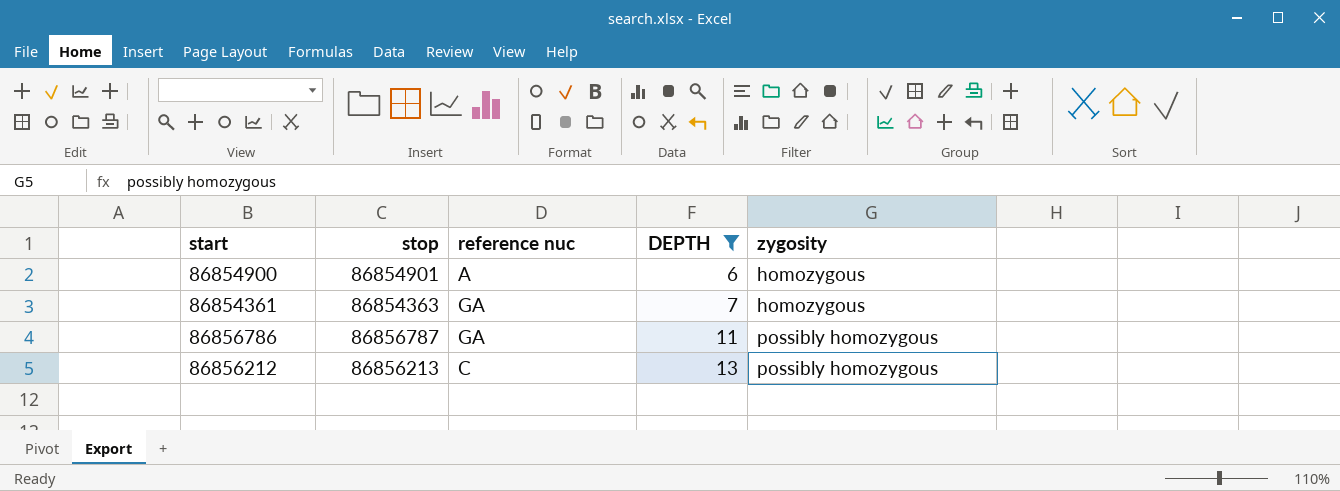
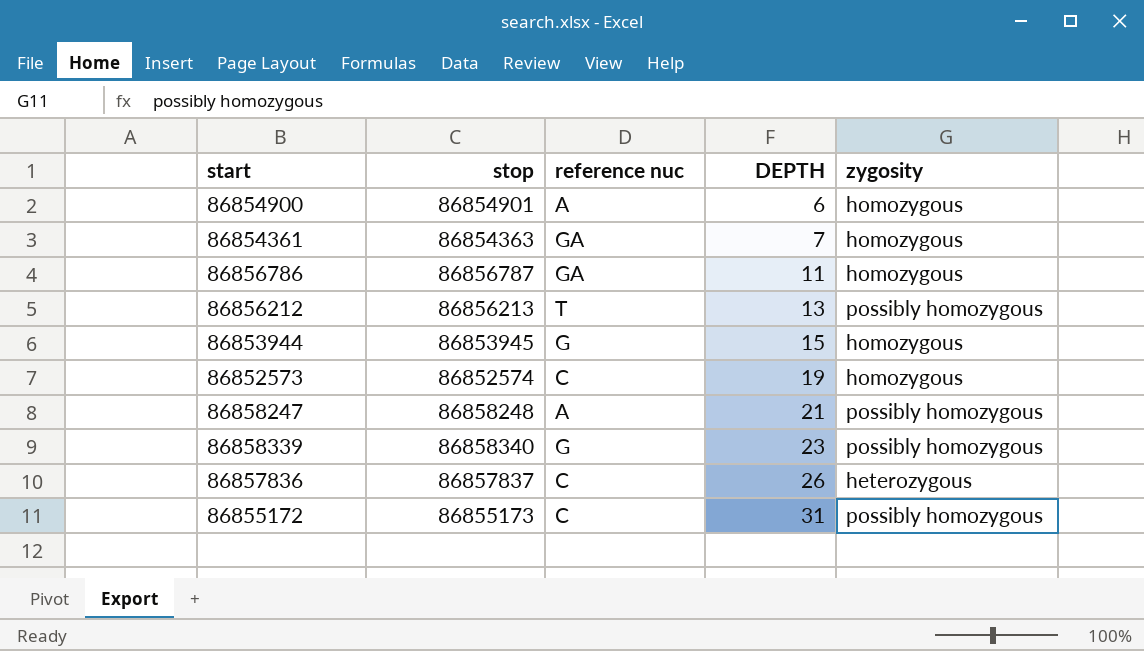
filter: DEPTH <= 13 -> none
86856786 | zygosity: possibly homozygous -> homozygous
86856212 | reference nuc: C -> T

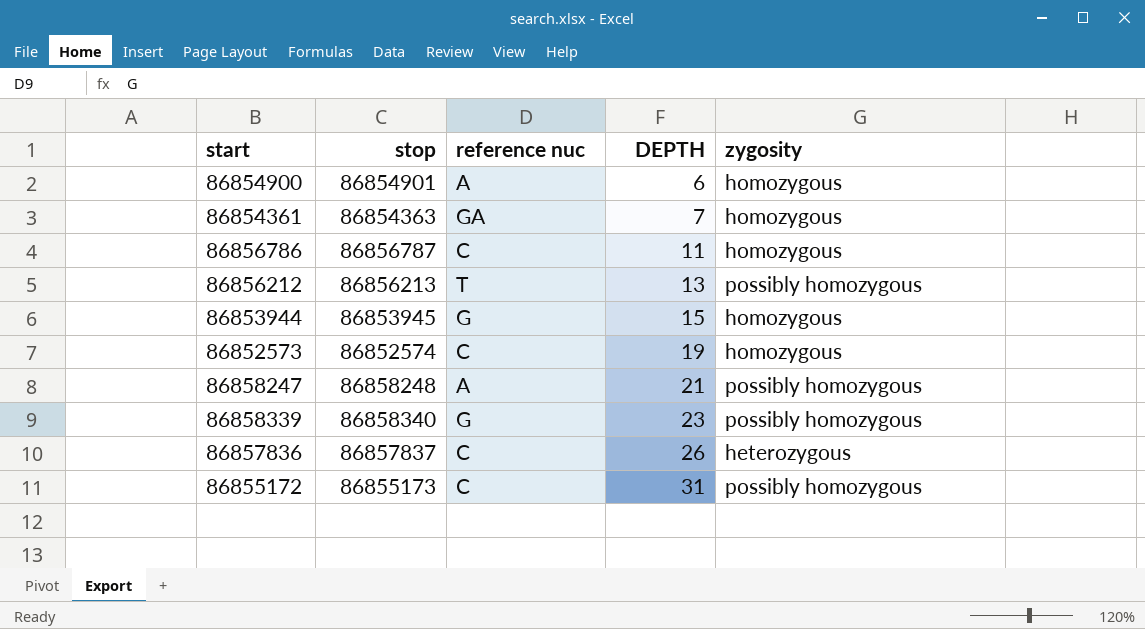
86856786 | reference nuc: GA -> C

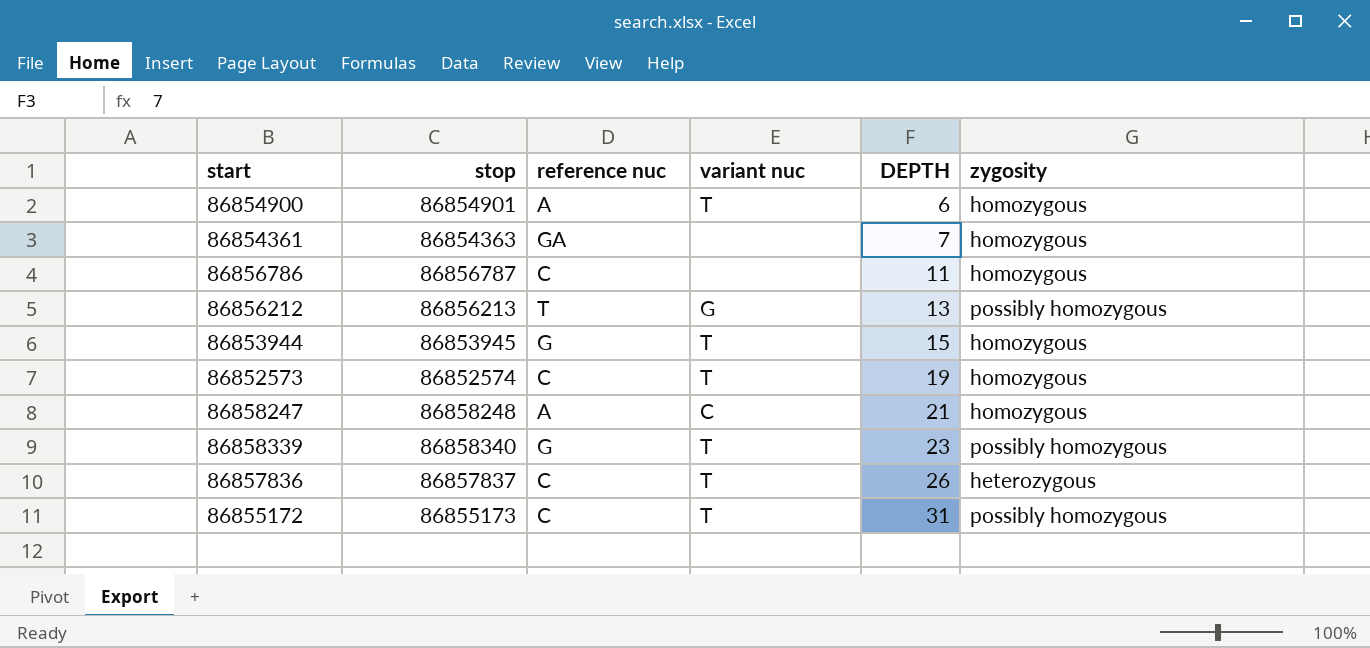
column variant nuc | position: none -> 4
86858247 | zygosity: possibly homozygous -> homozygous

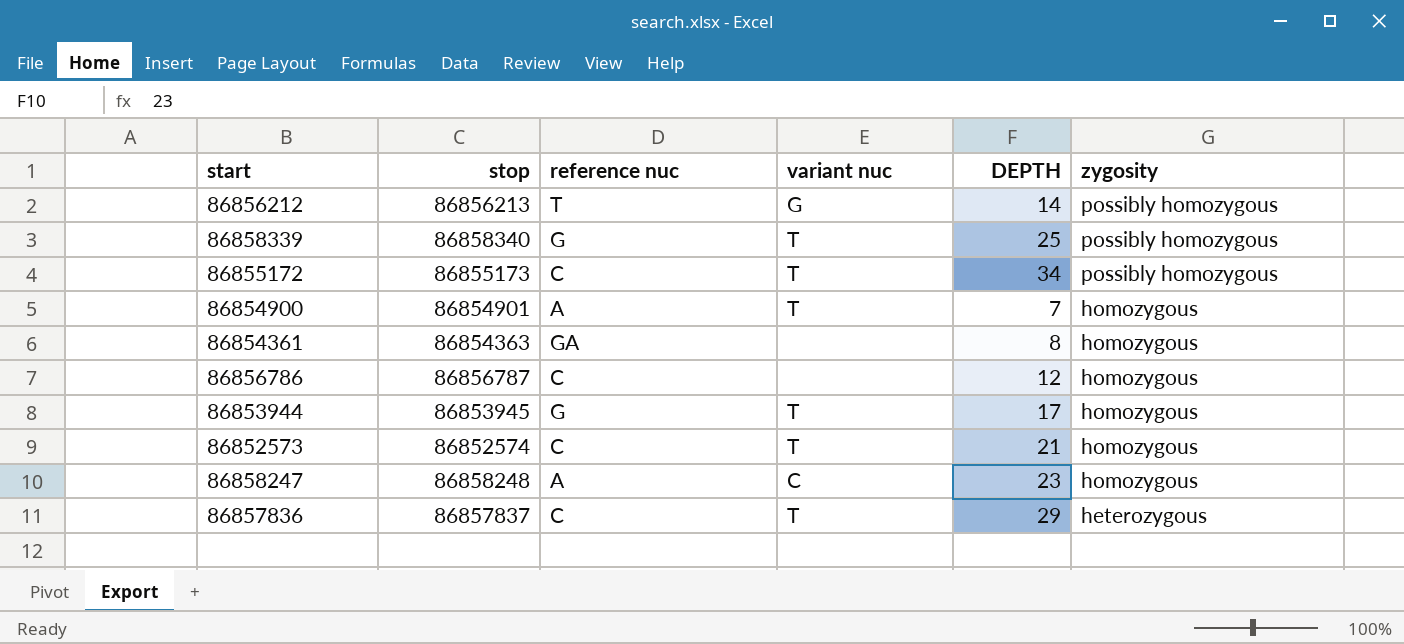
row order: DEPTH ascending -> zygosity descending
86856212 | DEPTH: 13 -> 14
86858339 | DEPTH: 23 -> 25
86855172 | DEPTH: 31 -> 34
86854900 | DEPTH: 6 -> 7
86854361 | DEPTH: 7 -> 8
86856786 | DEPTH: 11 -> 12
86853944 | DEPTH: 15 -> 17
86852573 | DEPTH: 19 -> 21
86858247 | DEPTH: 21 -> 23
86857836 | DEPTH: 26 -> 29

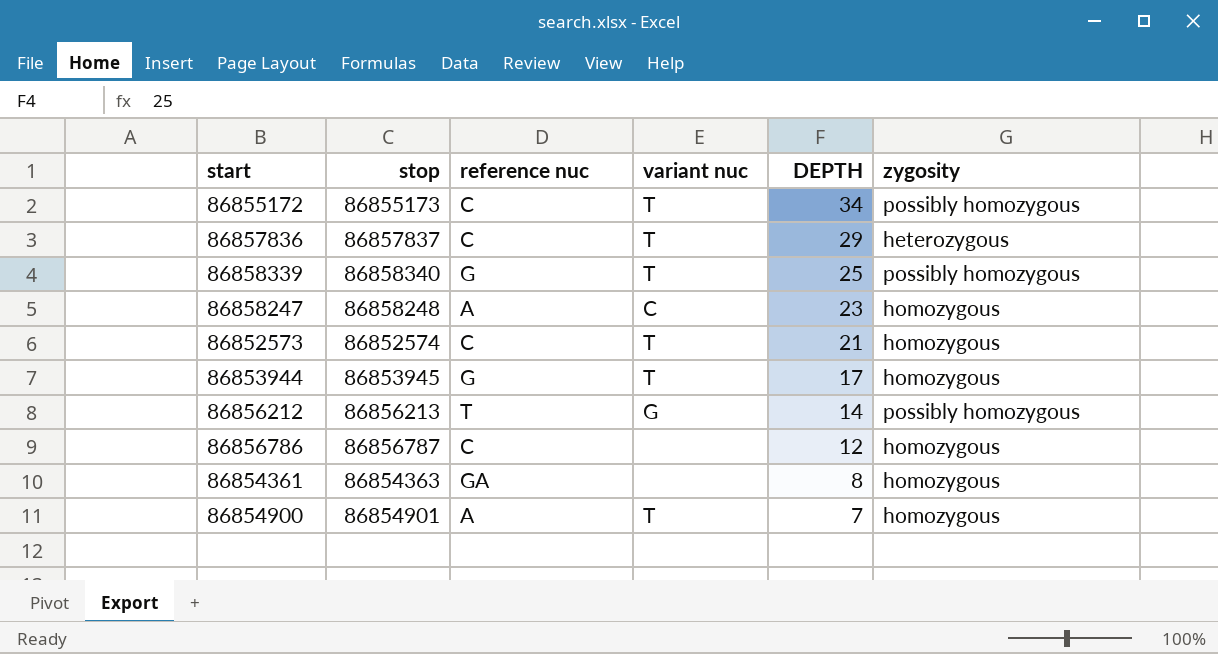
row order: zygosity descending -> DEPTH descending

